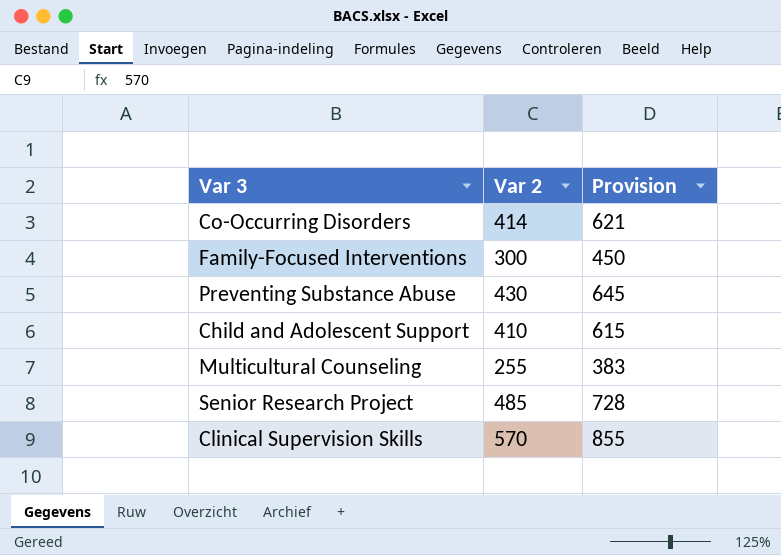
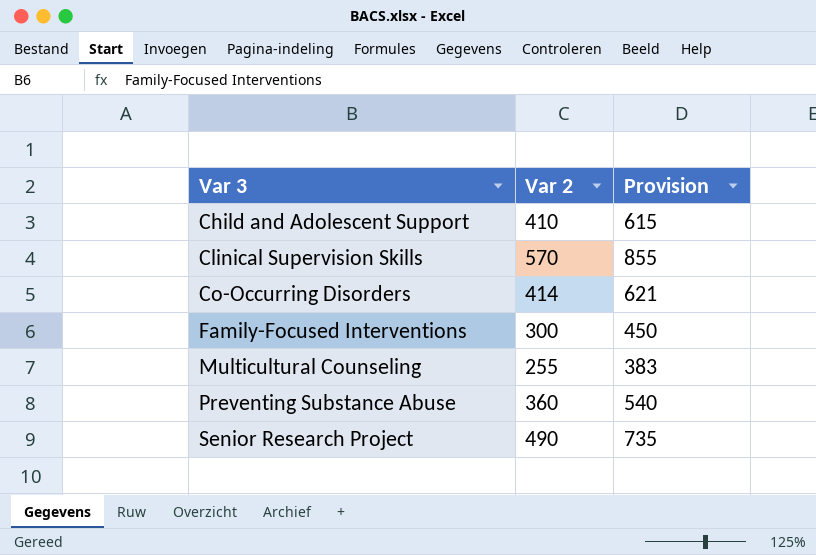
row order: none -> Var 3 ascending
Preventing Substance Abuse | Var 2: 430 -> 360
Preventing Substance Abuse | Provision: 645 -> 540
Senior Research Project | Var 2: 485 -> 490
Senior Research Project | Provision: 728 -> 735

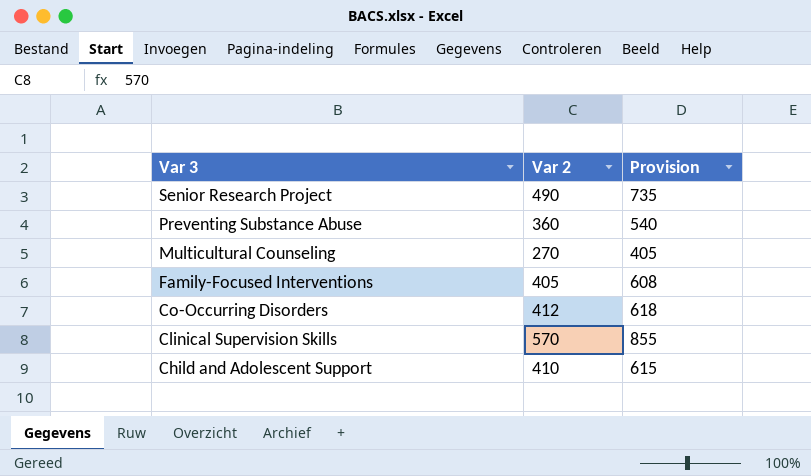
row order: Var 3 ascending -> Var 3 descending
Multicultural Counseling | Var 2: 255 -> 270
Multicultural Counseling | Provision: 383 -> 405
Family-Focused Interventions | Var 2: 300 -> 405
Family-Focused Interventions | Provision: 450 -> 608
Co-Occurring Disorders | Var 2: 414 -> 412
Co-Occurring Disorders | Provision: 621 -> 618

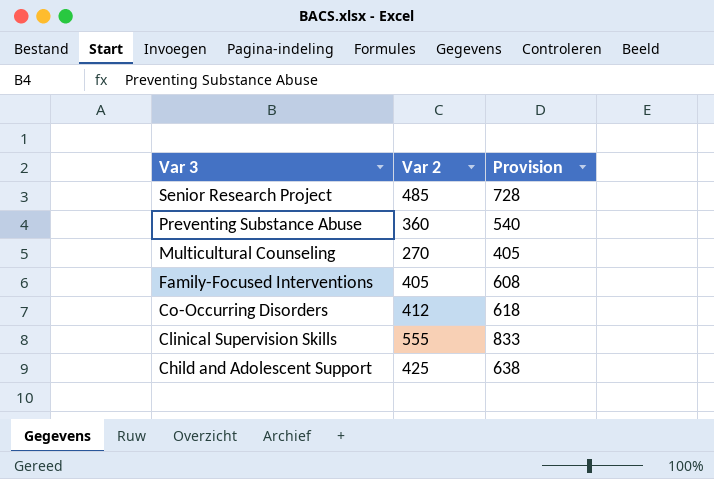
Senior Research Project | Var 2: 490 -> 485
Senior Research Project | Provision: 735 -> 728
Clinical Supervision Skills | Var 2: 570 -> 555
Clinical Supervision Skills | Provision: 855 -> 833
Child and Adolescent Support | Var 2: 410 -> 425
Child and Adolescent Support | Provision: 615 -> 638

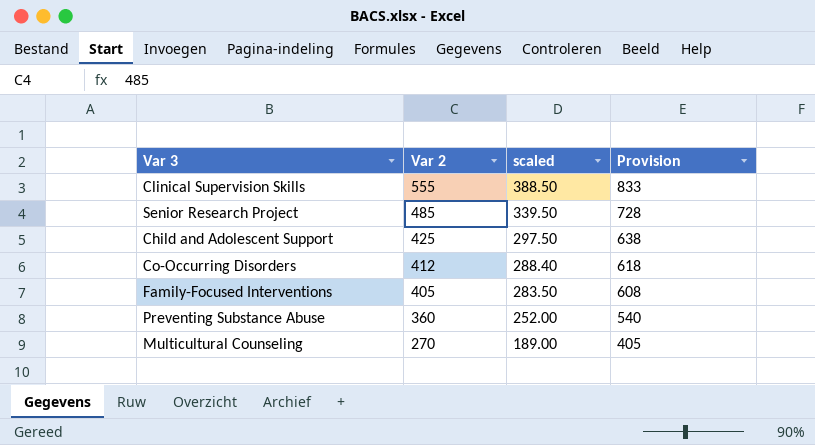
row order: Var 3 descending -> Var 2 descending
column scaled | formula: none -> [Var 2] * 0.7

